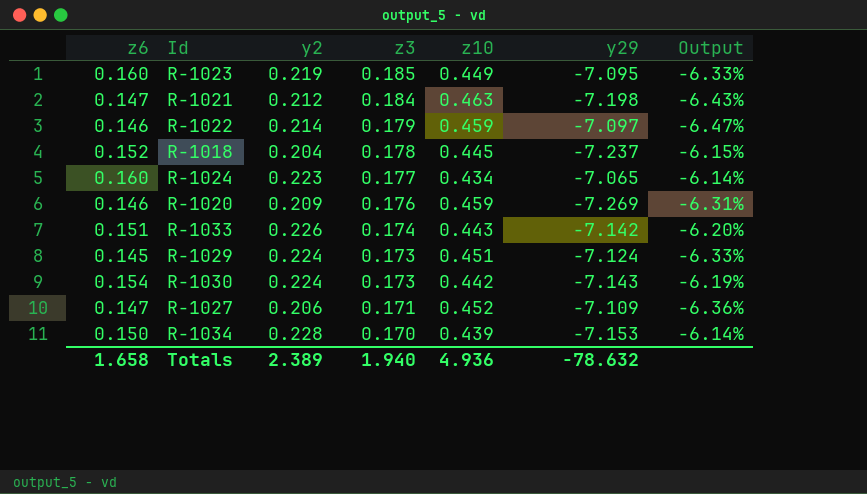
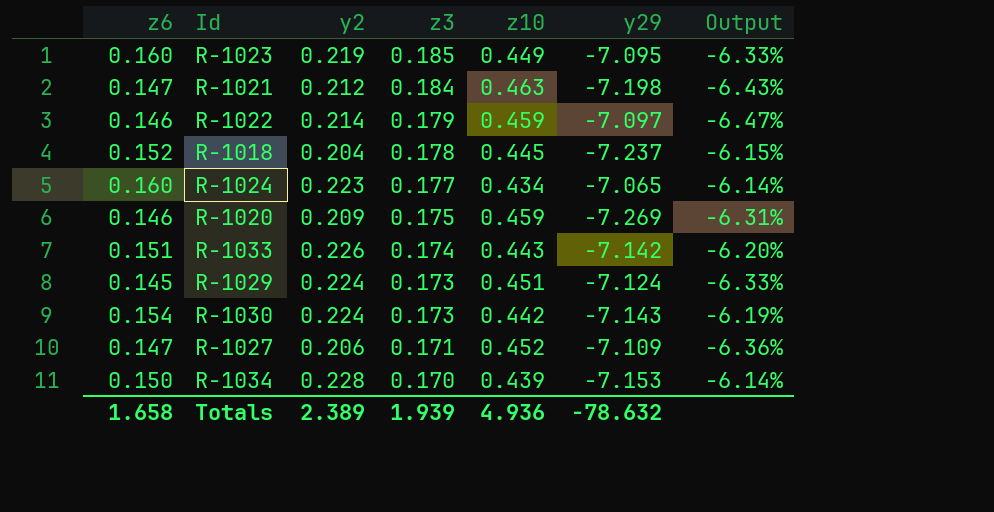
R-1020 | z3: 0.176 -> 0.175
Totals | z3: 1.940 -> 1.939

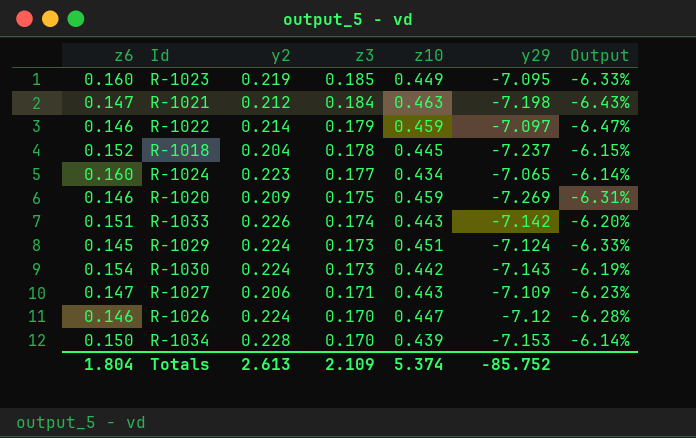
R-1027 | z10: 0.452 -> 0.443
R-1027 | Output: -6.36% -> -6.23%
row R-1026: none -> 0.146 | 0.224 | 0.170 | 0.447 | -7.12 | -6.28%
Totals | z6: 1.658 -> 1.804
Totals | y2: 2.389 -> 2.613
Totals | z3: 1.939 -> 2.109
Totals | z10: 4.936 -> 5.374
Totals | y29: -78.632 -> -85.752

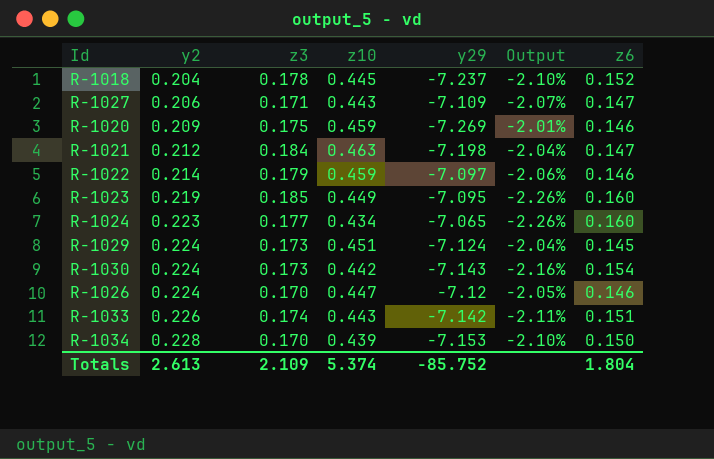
row order: z3 descending -> y2 ascending
column Output | formula: [z10] / [y29] -> [z6] / [y29]
column z6 | position: 1 -> 7

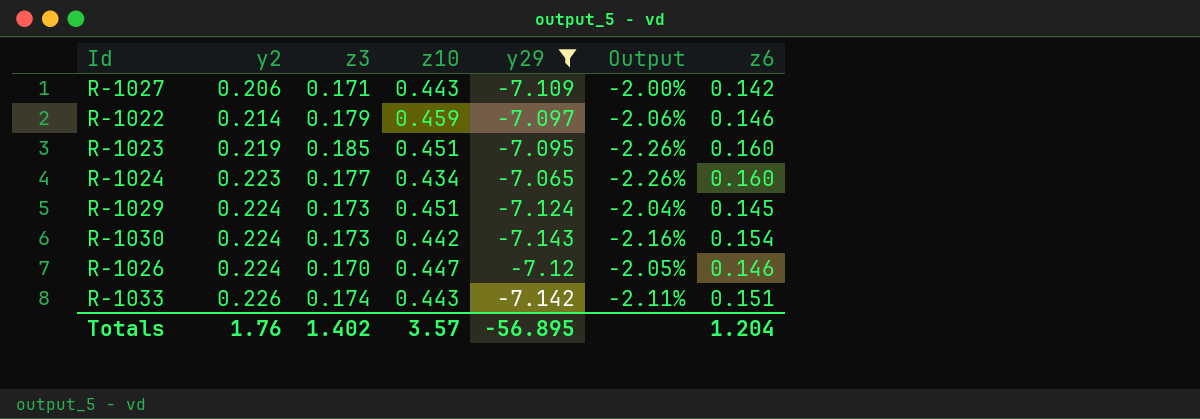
filter: none -> y29 >= -7.143
R-1027 | Output: -2.07% -> -2.00%
R-1027 | z6: 0.147 -> 0.142
R-1023 | z10: 0.449 -> 0.451
Totals | y2: 2.613 -> 1.76
Totals | z3: 2.109 -> 1.402
Totals | z10: 5.374 -> 3.57
Totals | y29: -85.752 -> -56.895
Totals | z6: 1.804 -> 1.204

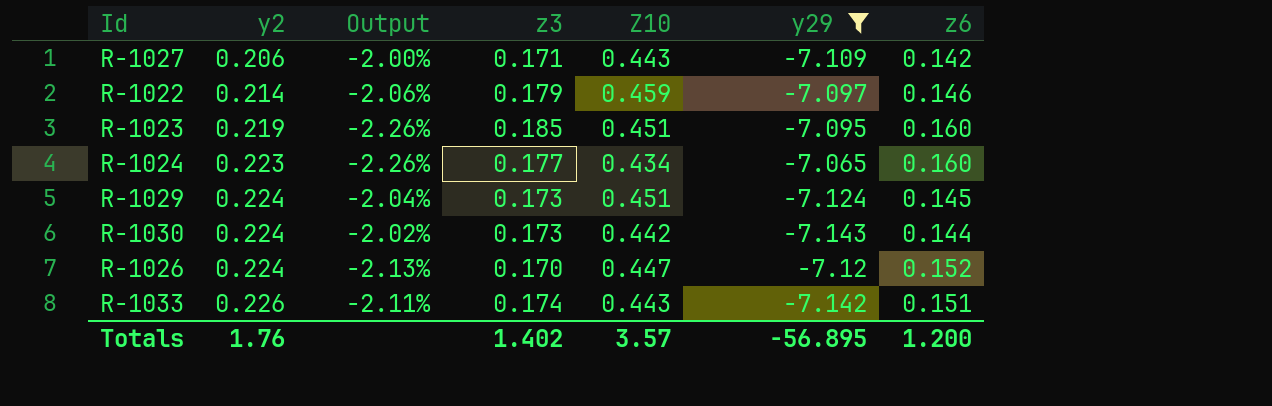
column Output | position: 6 -> 3
column name: z10 -> Z10
R-1030 | Output: -2.16% -> -2.02%
R-1030 | z6: 0.154 -> 0.144
R-1026 | Output: -2.05% -> -2.13%
R-1026 | z6: 0.146 -> 0.152
Totals | z6: 1.204 -> 1.200

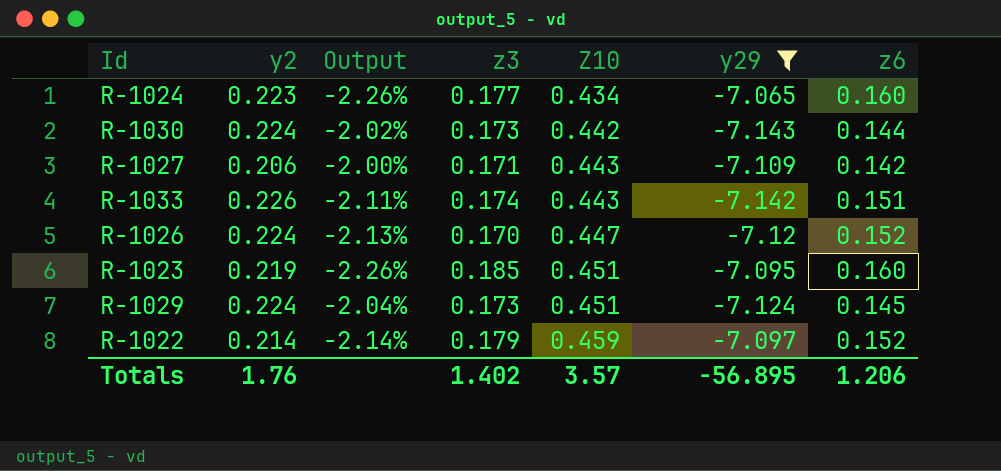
row order: y2 ascending -> Z10 ascending
R-1022 | Output: -2.06% -> -2.14%
R-1022 | z6: 0.146 -> 0.152
Totals | z6: 1.200 -> 1.206

